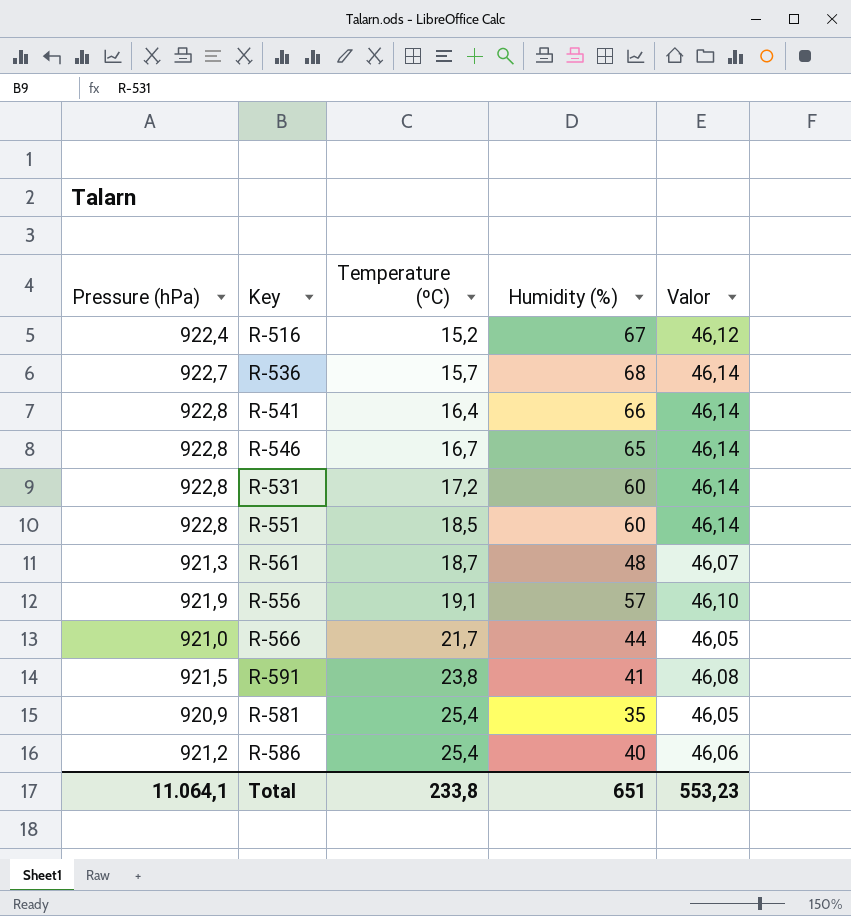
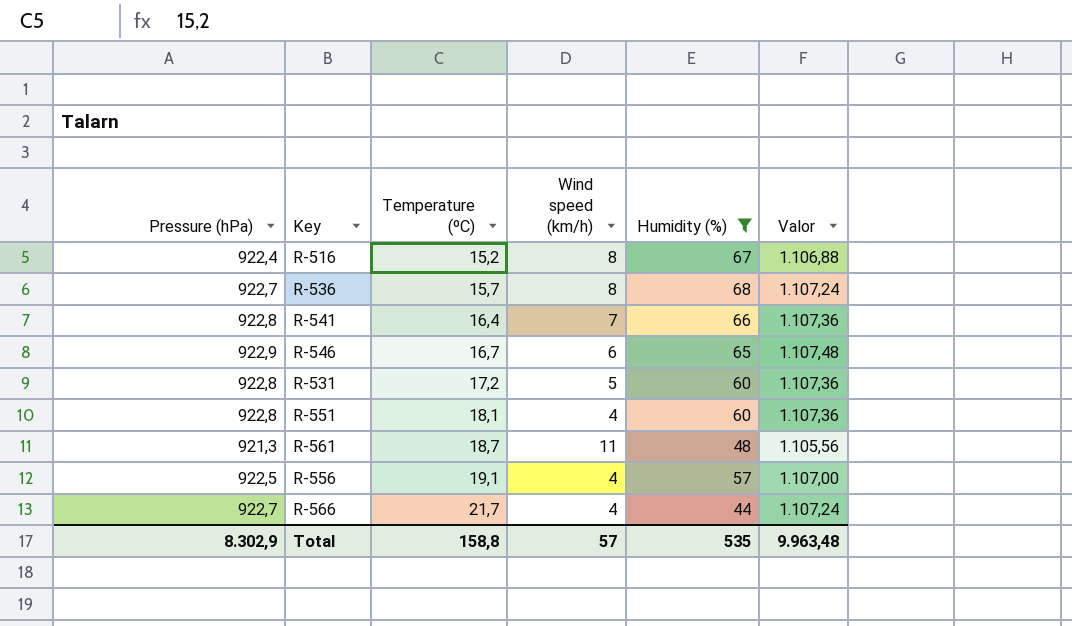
filter: none -> Humidity (%) >= 44
column Wind speed (km/h) | position: none -> 4
column Valor | formula: [Pressure (hPa)] * 0,05 -> [Pressure (hPa)] * 1,2
R-546 | Pressure (hPa): 922,8 -> 922,9
R-551 | Temperature (ºC): 18,5 -> 18,1
R-556 | Pressure (hPa): 921,9 -> 922,5
R-566 | Pressure (hPa): 921,0 -> 922,7
Total | Pressure (hPa): 11.064,1 -> 8.302,9
Total | Temperature (ºC): 233,8 -> 158,8
Total | Humidity (%): 651 -> 535
Total | Valor: 553,23 -> 9.963,48

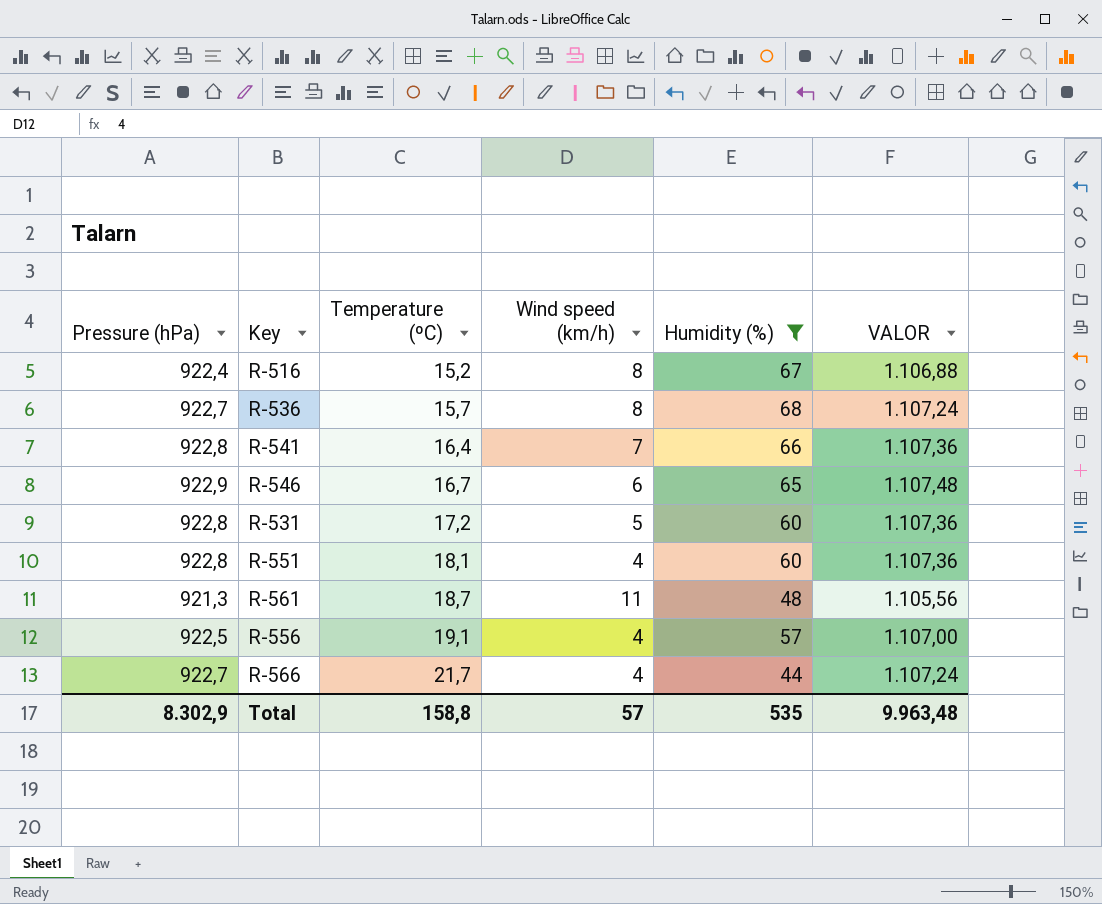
column name: Valor -> VALOR

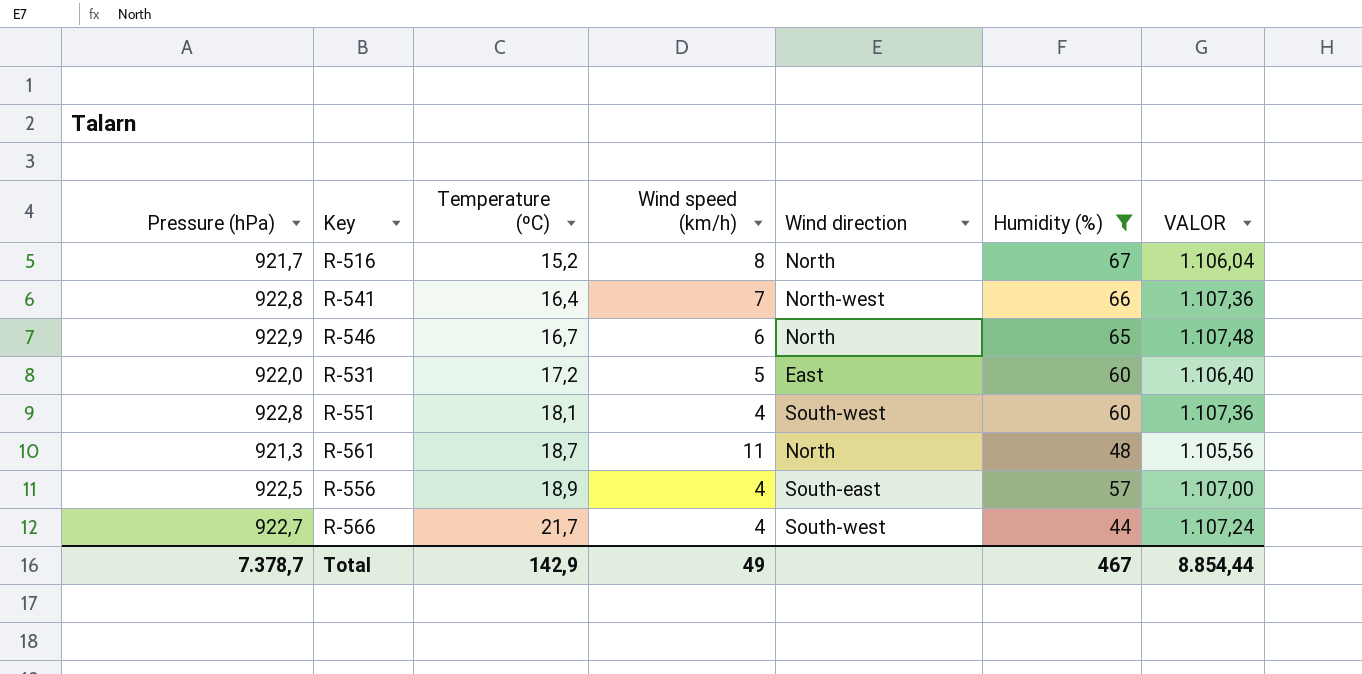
column Wind direction | position: none -> 5
row R-536: 922,7 | 15,7 | 8 | 68 | 1.107,24 -> none
R-516 | Pressure (hPa): 922,4 -> 921,7
R-516 | VALOR: 1.106,88 -> 1.106,04
R-531 | Pressure (hPa): 922,8 -> 922,0
R-531 | VALOR: 1.107,36 -> 1.106,40
R-556 | Temperature (ºC): 19,1 -> 18,9
Total | Pressure (hPa): 8.302,9 -> 7.378,7
Total | Temperature (ºC): 158,8 -> 142,9
Total | Wind speed (km/h): 57 -> 49
Total | Humidity (%): 535 -> 467
Total | VALOR: 9.963,48 -> 8.854,44

